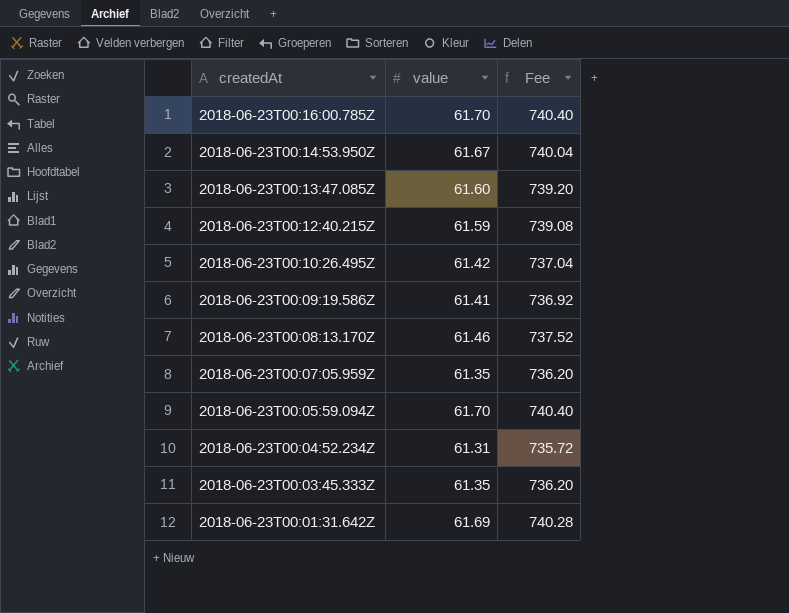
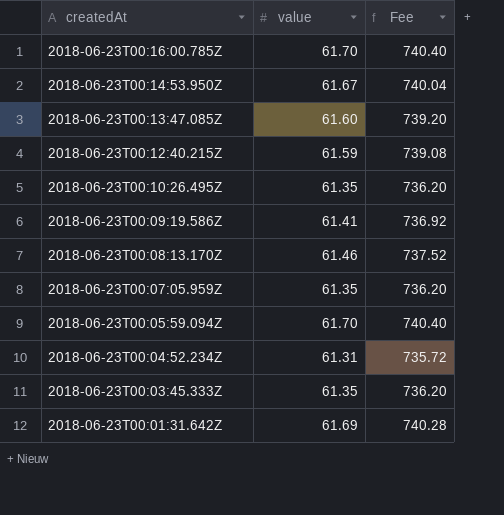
2018-06-23T00:10:26.495Z | value: 61.42 -> 61.35
2018-06-23T00:10:26.495Z | Fee: 737.04 -> 736.20

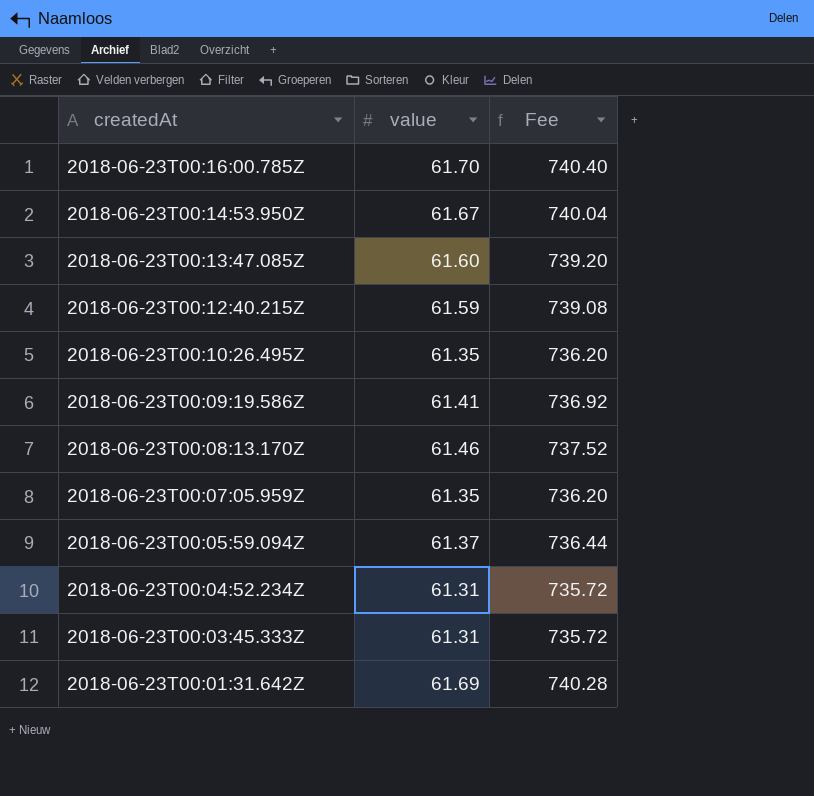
2018-06-23T00:05:59.094Z | value: 61.70 -> 61.37
2018-06-23T00:05:59.094Z | Fee: 740.40 -> 736.44
2018-06-23T00:03:45.333Z | value: 61.35 -> 61.31
2018-06-23T00:03:45.333Z | Fee: 736.20 -> 735.72

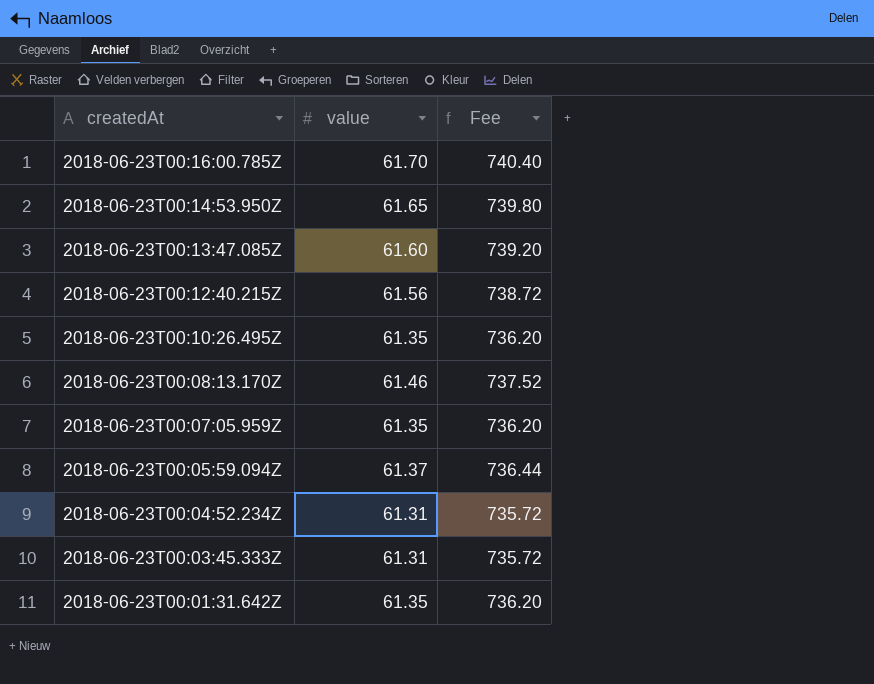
row 2018-06-23T00:09:19.586Z: 61.41 | 736.92 -> none
2018-06-23T00:14:53.950Z | value: 61.67 -> 61.65
2018-06-23T00:14:53.950Z | Fee: 740.04 -> 739.80
2018-06-23T00:12:40.215Z | value: 61.59 -> 61.56
2018-06-23T00:12:40.215Z | Fee: 739.08 -> 738.72
2018-06-23T00:01:31.642Z | value: 61.69 -> 61.35
2018-06-23T00:01:31.642Z | Fee: 740.28 -> 736.20

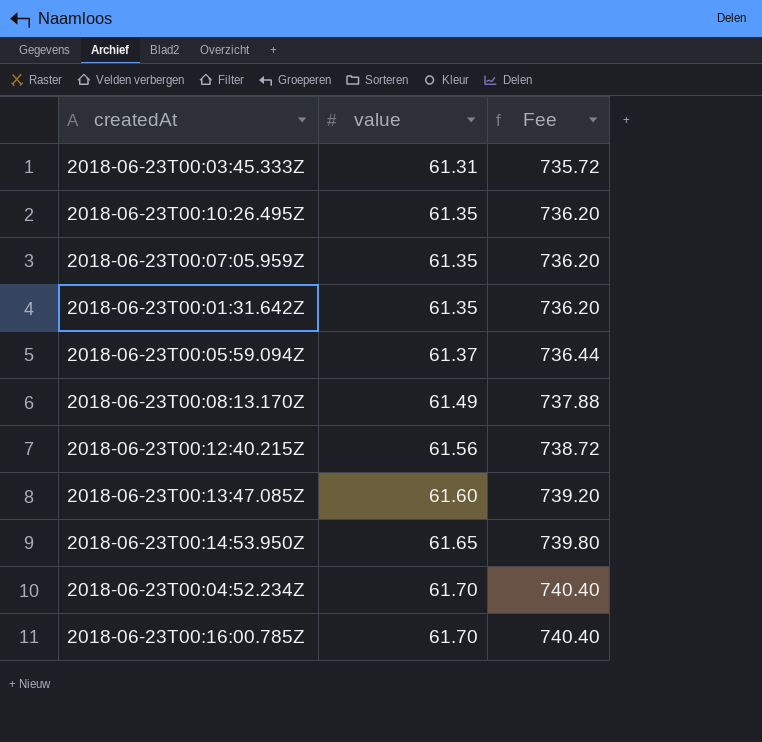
row order: createdAt descending -> value ascending
2018-06-23T00:08:13.170Z | value: 61.46 -> 61.49
2018-06-23T00:08:13.170Z | Fee: 737.52 -> 737.88
2018-06-23T00:04:52.234Z | value: 61.31 -> 61.70
2018-06-23T00:04:52.234Z | Fee: 735.72 -> 740.40

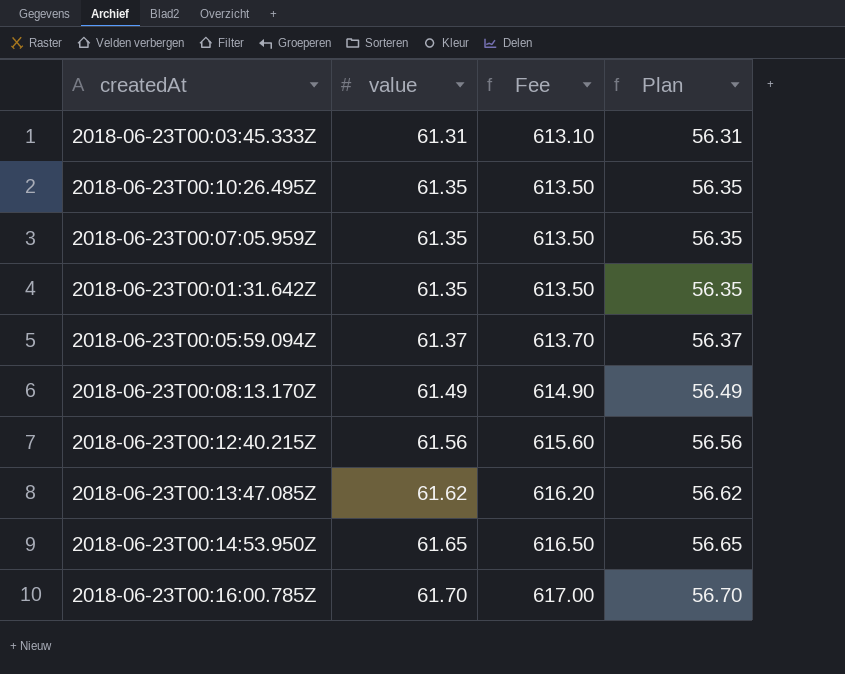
column Fee | formula: [value] * 12 -> [value] * 10
column Plan | formula: none -> [value] - 5
row 2018-06-23T00:04:52.234Z: 61.70 | 740.40 -> none
2018-06-23T00:13:47.085Z | value: 61.60 -> 61.62

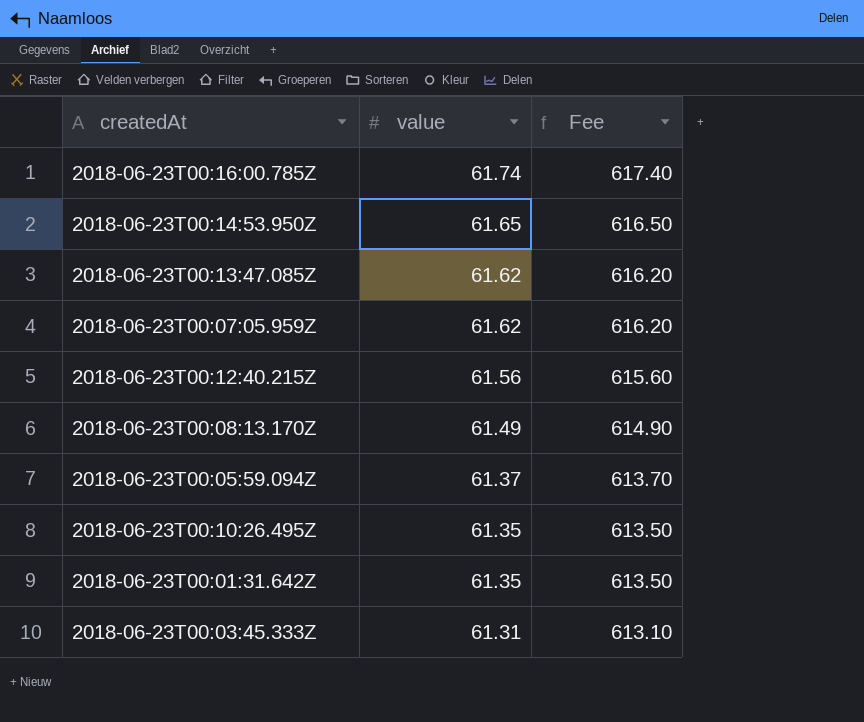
row order: value ascending -> value descending
column Plan | formula: [value] - 5 -> none
2018-06-23T00:16:00.785Z | value: 61.70 -> 61.74
2018-06-23T00:16:00.785Z | Fee: 617.00 -> 617.40
2018-06-23T00:07:05.959Z | value: 61.35 -> 61.62
2018-06-23T00:07:05.959Z | Fee: 613.50 -> 616.20

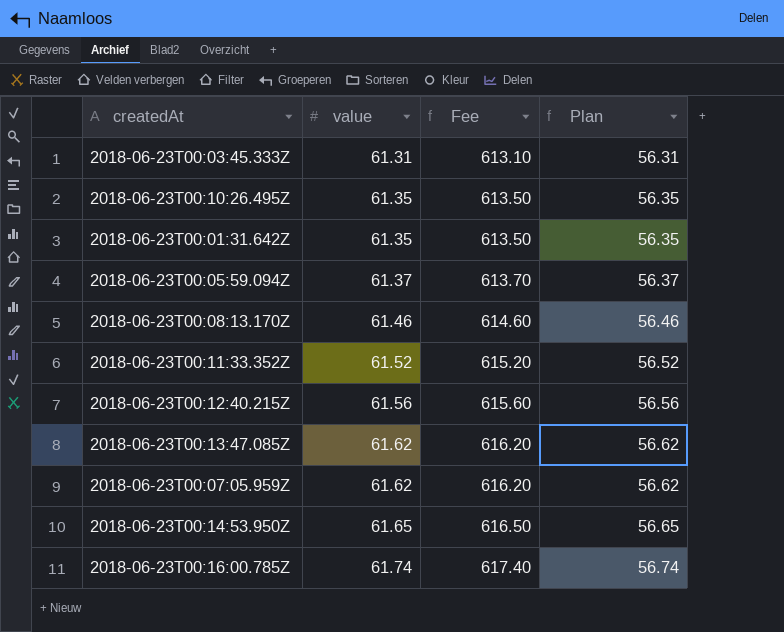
row order: value descending -> value ascending
column Plan | formula: none -> [value] - 5
2018-06-23T00:08:13.170Z | value: 61.49 -> 61.46
2018-06-23T00:08:13.170Z | Fee: 614.90 -> 614.60
row 2018-06-23T00:11:33.352Z: none -> 61.52 | 615.20 | 56.52

